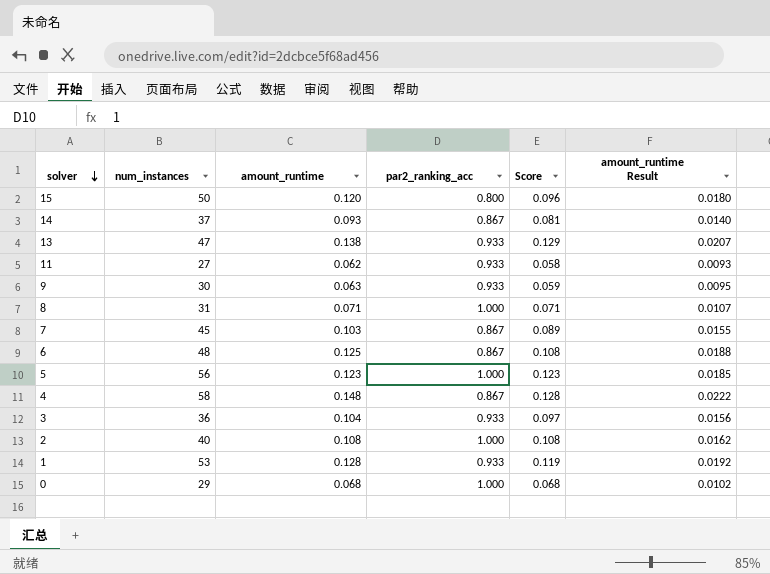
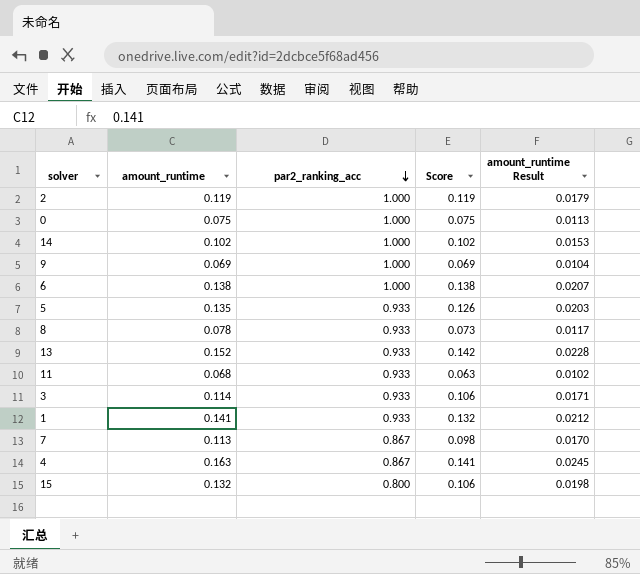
row order: solver descending -> par2_ranking_acc descending
column num_instances | position: 2 -> none
2 | amount_runtime: 0.108 -> 0.119
2 | Score: 0.108 -> 0.119
2 | amount_runtime Result: 0.0162 -> 0.0179
0 | amount_runtime: 0.068 -> 0.075
0 | Score: 0.068 -> 0.075
0 | amount_runtime Result: 0.0102 -> 0.0113
14 | amount_runtime: 0.093 -> 0.102
14 | par2_ranking_acc: 0.867 -> 1.000
14 | Score: 0.081 -> 0.102
14 | amount_runtime Result: 0.0140 -> 0.0153
9 | amount_runtime: 0.063 -> 0.069
9 | par2_ranking_acc: 0.933 -> 1.000
9 | Score: 0.059 -> 0.069
9 | amount_runtime Result: 0.0095 -> 0.0104
6 | amount_runtime: 0.125 -> 0.138
6 | par2_ranking_acc: 0.867 -> 1.000
6 | Score: 0.108 -> 0.138
6 | amount_runtime Result: 0.0188 -> 0.0207
5 | amount_runtime: 0.123 -> 0.135
5 | par2_ranking_acc: 1.000 -> 0.933
5 | Score: 0.123 -> 0.126
5 | amount_runtime Result: 0.0185 -> 0.0203
8 | amount_runtime: 0.071 -> 0.078
8 | par2_ranking_acc: 1.000 -> 0.933
8 | Score: 0.071 -> 0.073
8 | amount_runtime Result: 0.0107 -> 0.0117
13 | amount_runtime: 0.138 -> 0.152
13 | Score: 0.129 -> 0.142
13 | amount_runtime Result: 0.0207 -> 0.0228
11 | amount_runtime: 0.062 -> 0.068
11 | Score: 0.058 -> 0.063
11 | amount_runtime Result: 0.0093 -> 0.0102
3 | amount_runtime: 0.104 -> 0.114
3 | Score: 0.097 -> 0.106
3 | amount_runtime Result: 0.0156 -> 0.0171
1 | amount_runtime: 0.128 -> 0.141
1 | Score: 0.119 -> 0.132
1 | amount_runtime Result: 0.0192 -> 0.0212
7 | amount_runtime: 0.103 -> 0.113
7 | Score: 0.089 -> 0.098
7 | amount_runtime Result: 0.0155 -> 0.0170
4 | amount_runtime: 0.148 -> 0.163
4 | Score: 0.128 -> 0.141
4 | amount_runtime Result: 0.0222 -> 0.0245
15 | amount_runtime: 0.120 -> 0.132
15 | Score: 0.096 -> 0.106
15 | amount_runtime Result: 0.0180 -> 0.0198

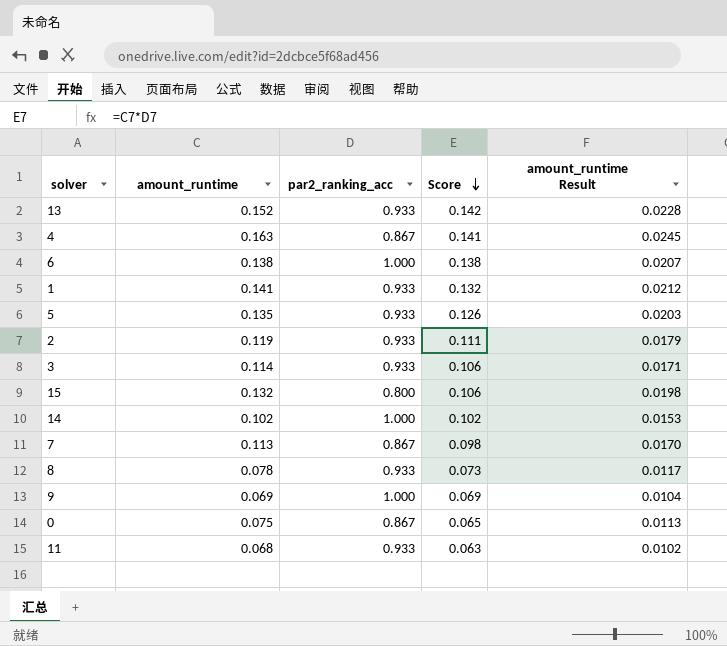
row order: par2_ranking_acc descending -> Score descending
2 | par2_ranking_acc: 1.000 -> 0.933
2 | Score: 0.119 -> 0.111
0 | par2_ranking_acc: 1.000 -> 0.867
0 | Score: 0.075 -> 0.065

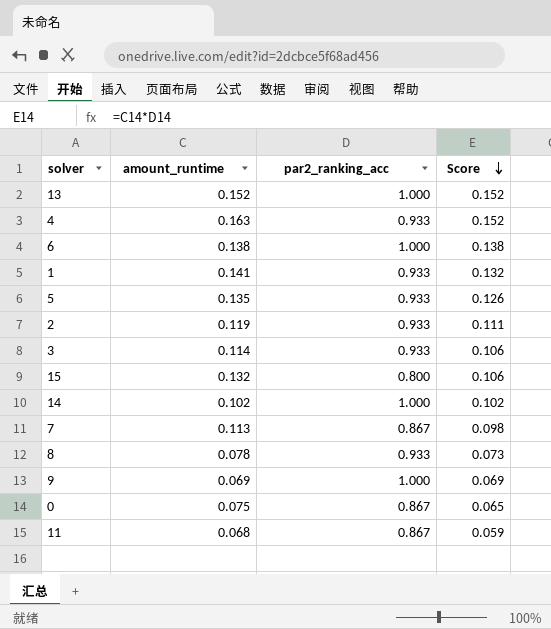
column amount_runtime Result | formula: [amount_runtime] * 0.15 -> none
13 | par2_ranking_acc: 0.933 -> 1.000
13 | Score: 0.142 -> 0.152
4 | par2_ranking_acc: 0.867 -> 0.933
4 | Score: 0.141 -> 0.152
11 | par2_ranking_acc: 0.933 -> 0.867
11 | Score: 0.063 -> 0.059

